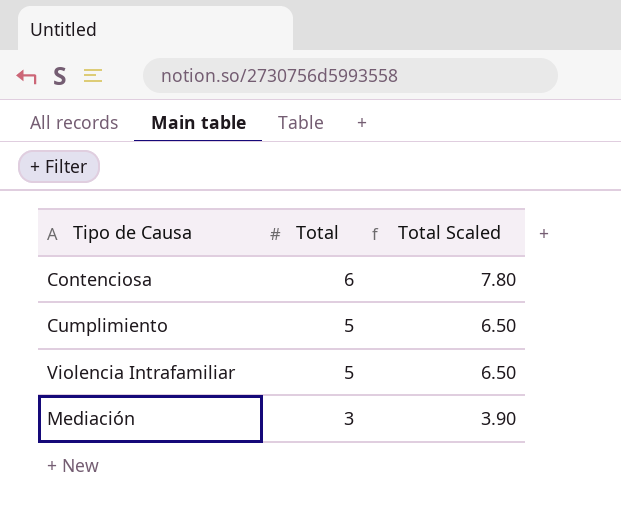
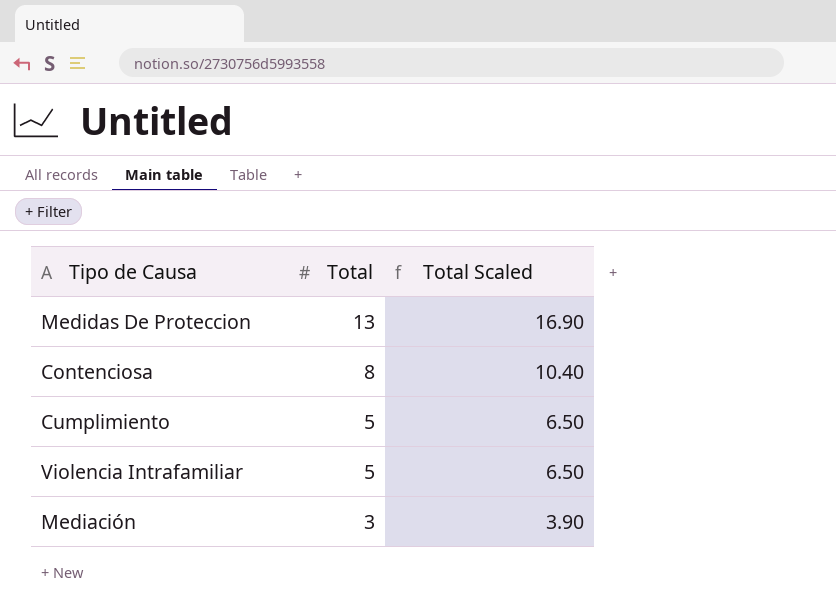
row Medidas De Proteccion: none -> 13 | 16.90
Contenciosa | Total: 6 -> 8
Contenciosa | Total Scaled: 7.80 -> 10.40

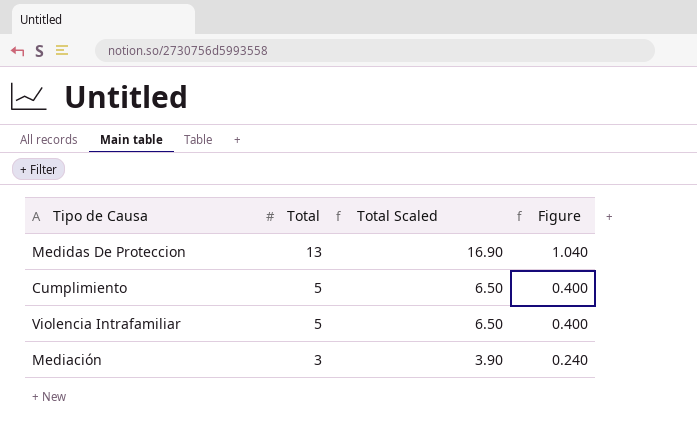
column Figure | formula: none -> [Total] * 0.08
row Contenciosa: 8 | 10.40 -> none

